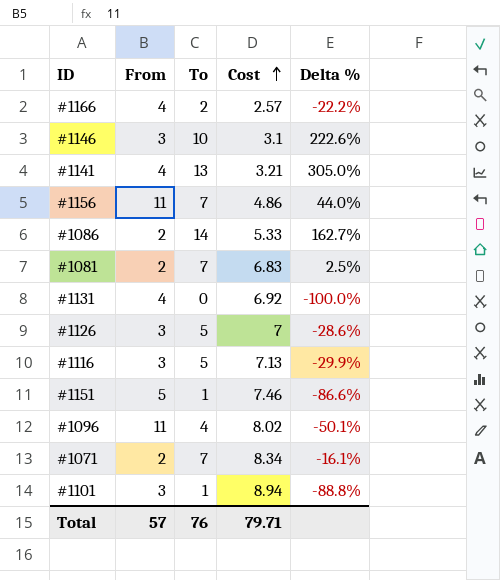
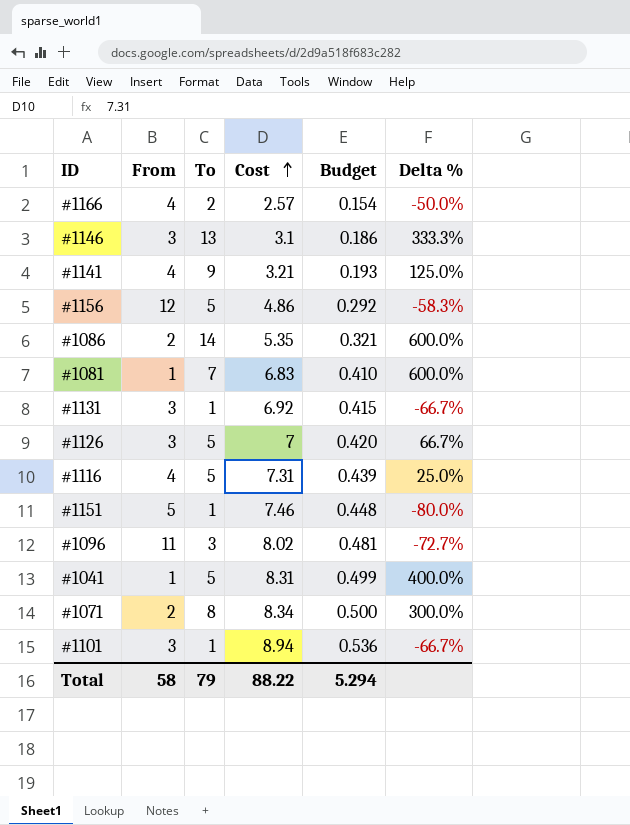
column Budget | formula: none -> [Cost] * 0.06
column Delta % | formula: ([To] - [Cost]) / [Cost] -> ([To] - [From]) / [From]
#1146 | To: 10 -> 13
#1141 | To: 13 -> 9
#1156 | From: 11 -> 12
#1156 | To: 7 -> 5
#1086 | Cost: 5.33 -> 5.35
#1081 | From: 2 -> 1
#1131 | From: 4 -> 3
#1131 | To: 0 -> 1
#1116 | From: 3 -> 4
#1116 | Cost: 7.13 -> 7.31
#1096 | To: 4 -> 3
row #1041: none -> 1 | 5 | 8.31 | 0.499 | 400.0%
#1071 | To: 7 -> 8
Total | From: 57 -> 58
Total | To: 76 -> 79
Total | Cost: 79.71 -> 88.22

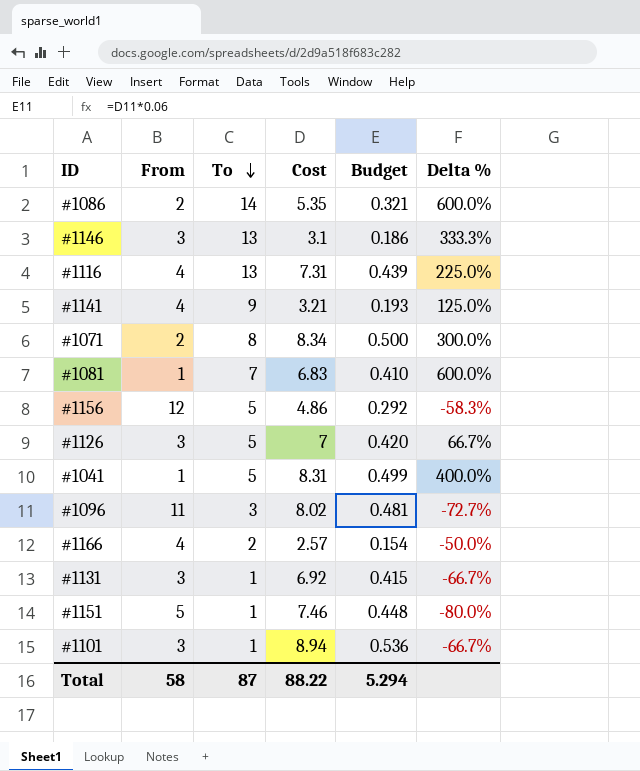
row order: Cost ascending -> To descending
#1116 | To: 5 -> 13
#1116 | Delta %: 25.0% -> 225.0%
Total | To: 79 -> 87

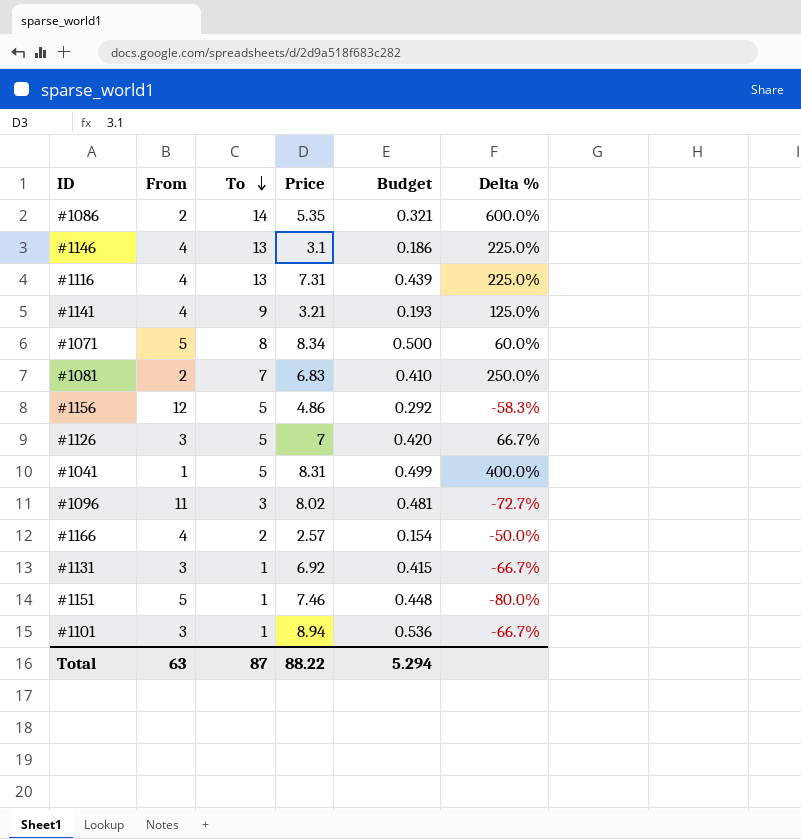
column name: Cost -> Price
#1146 | From: 3 -> 4
#1146 | Delta %: 333.3% -> 225.0%
#1071 | From: 2 -> 5
#1071 | Delta %: 300.0% -> 60.0%
#1081 | From: 1 -> 2
#1081 | Delta %: 600.0% -> 250.0%
Total | From: 58 -> 63

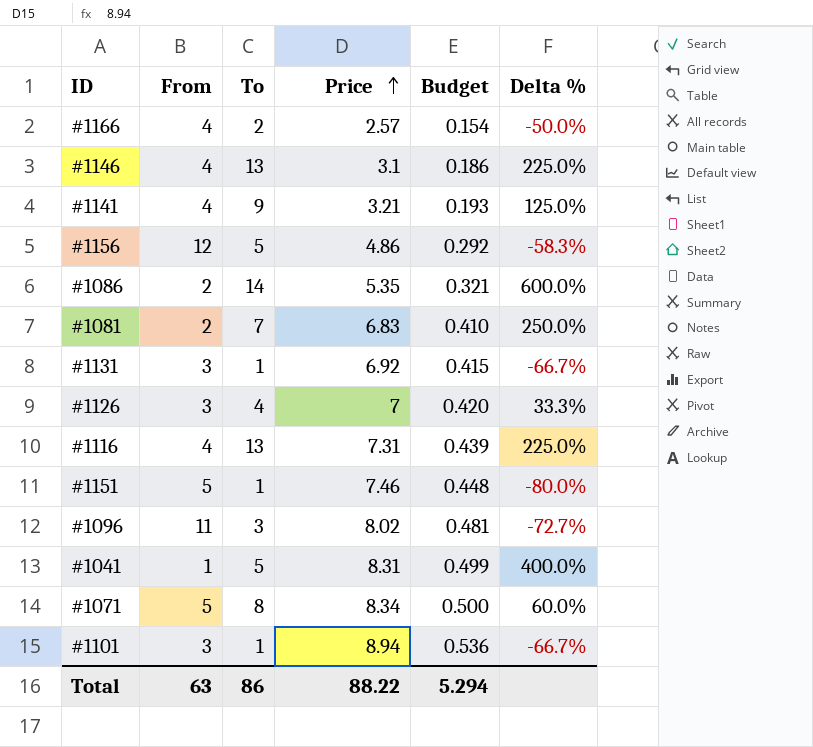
row order: To descending -> Price ascending
#1126 | To: 5 -> 4
#1126 | Delta %: 66.7% -> 33.3%
Total | To: 87 -> 86

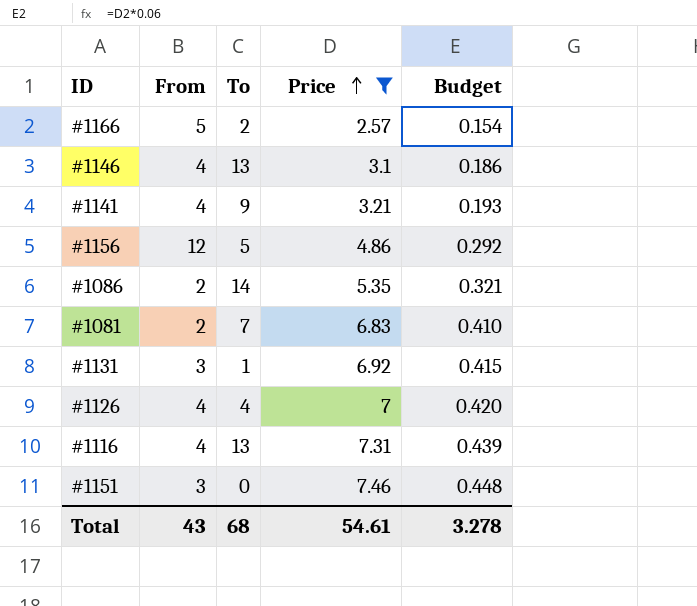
filter: none -> Price <= 7.46
column Delta % | formula: ([To] - [From]) / [From] -> none
#1166 | From: 4 -> 5
#1126 | From: 3 -> 4
#1151 | From: 5 -> 3
#1151 | To: 1 -> 0
Total | From: 63 -> 43
Total | To: 86 -> 68
Total | Price: 88.22 -> 54.61
Total | Budget: 5.294 -> 3.278

